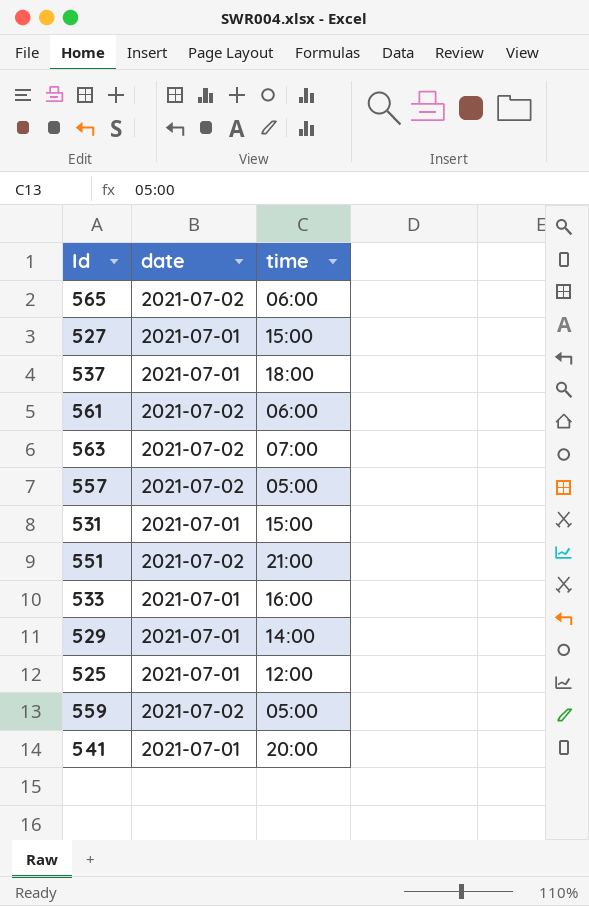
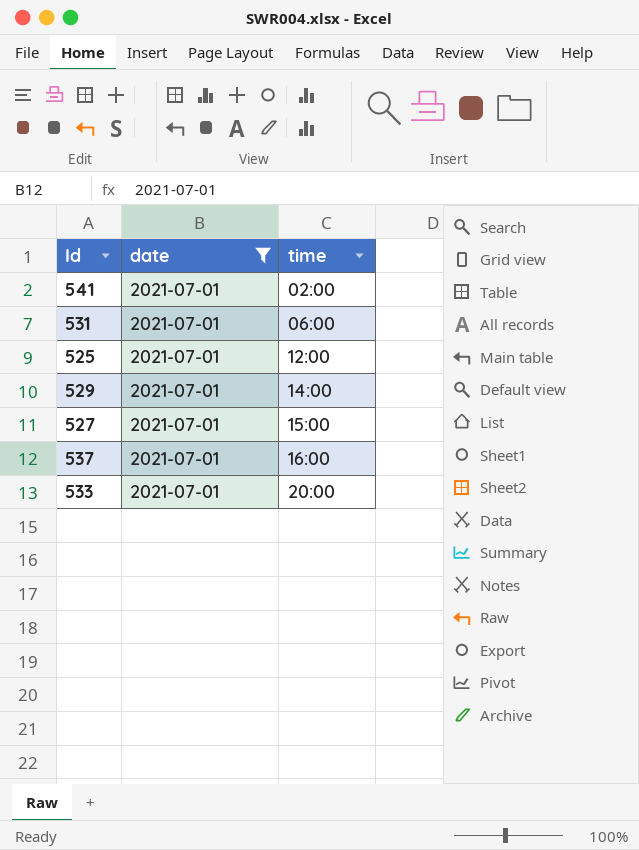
filter: none -> date = 2021-07-01
row order: none -> time ascending
541 | time: 20:00 -> 02:00
531 | time: 15:00 -> 06:00
537 | time: 18:00 -> 16:00
533 | time: 16:00 -> 20:00

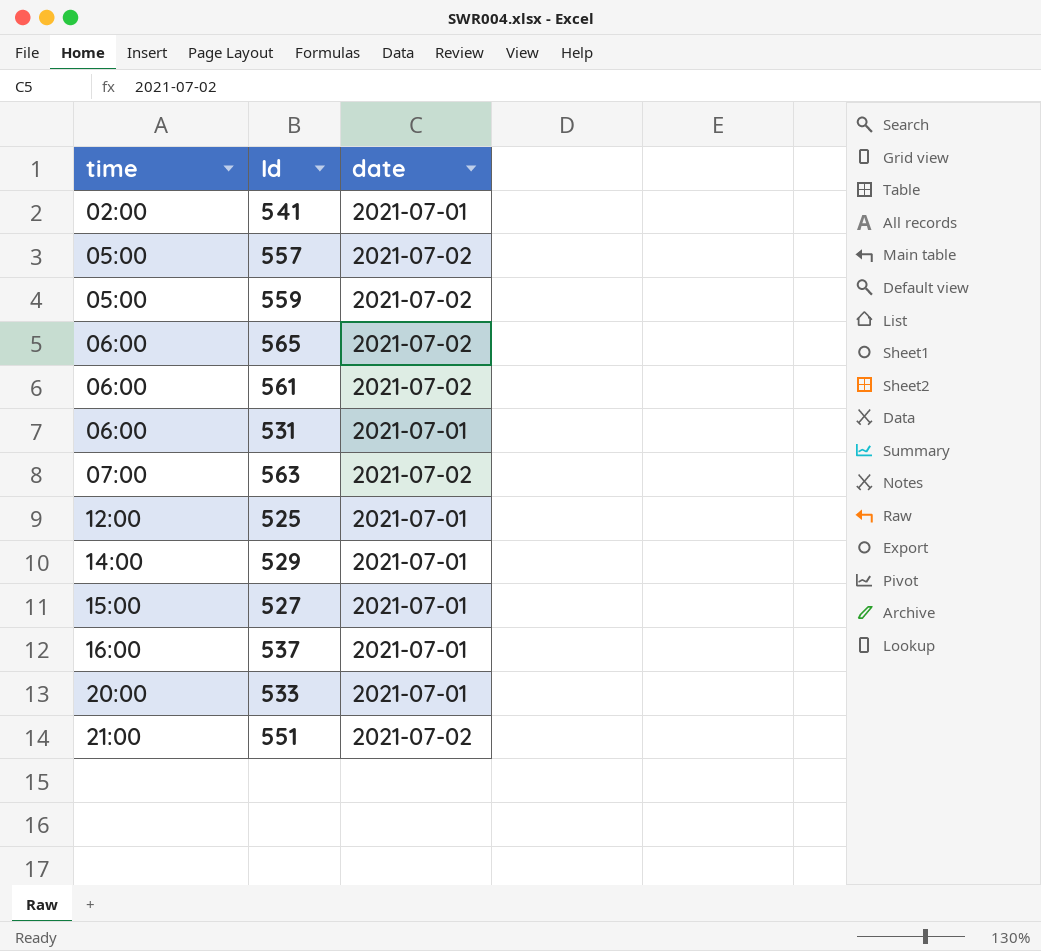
filter: date = 2021-07-01 -> none
column time | position: 3 -> 1

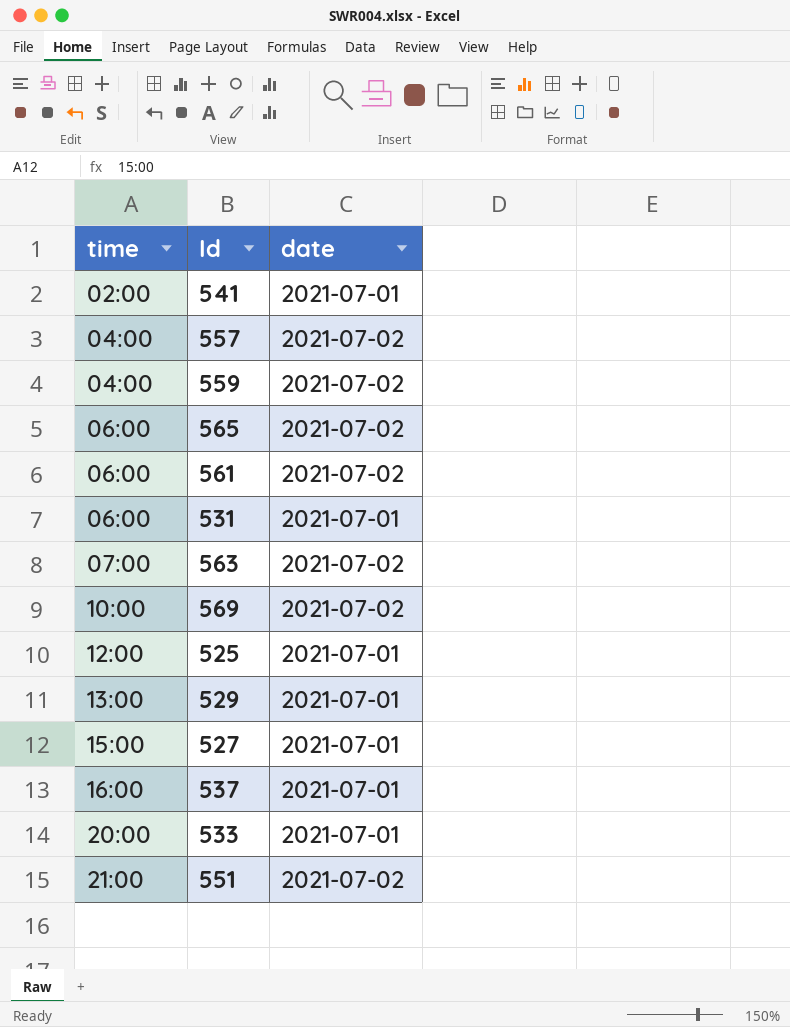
557 | time: 05:00 -> 04:00
559 | time: 05:00 -> 04:00
row 569: none -> 10:00 | 2021-07-02
529 | time: 14:00 -> 13:00

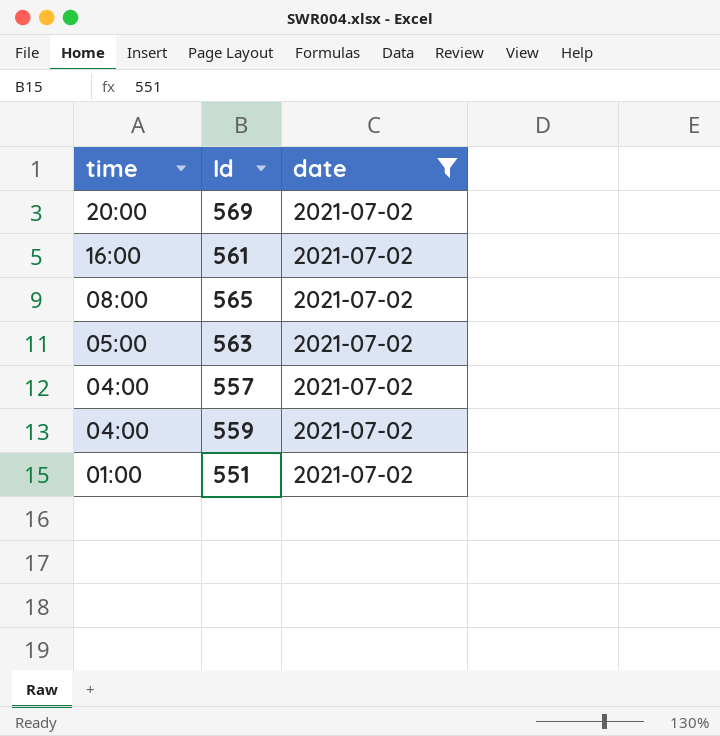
filter: none -> date = 2021-07-02
row order: time ascending -> time descending
569 | time: 10:00 -> 20:00
561 | time: 06:00 -> 16:00
565 | time: 06:00 -> 08:00
563 | time: 07:00 -> 05:00
551 | time: 21:00 -> 01:00

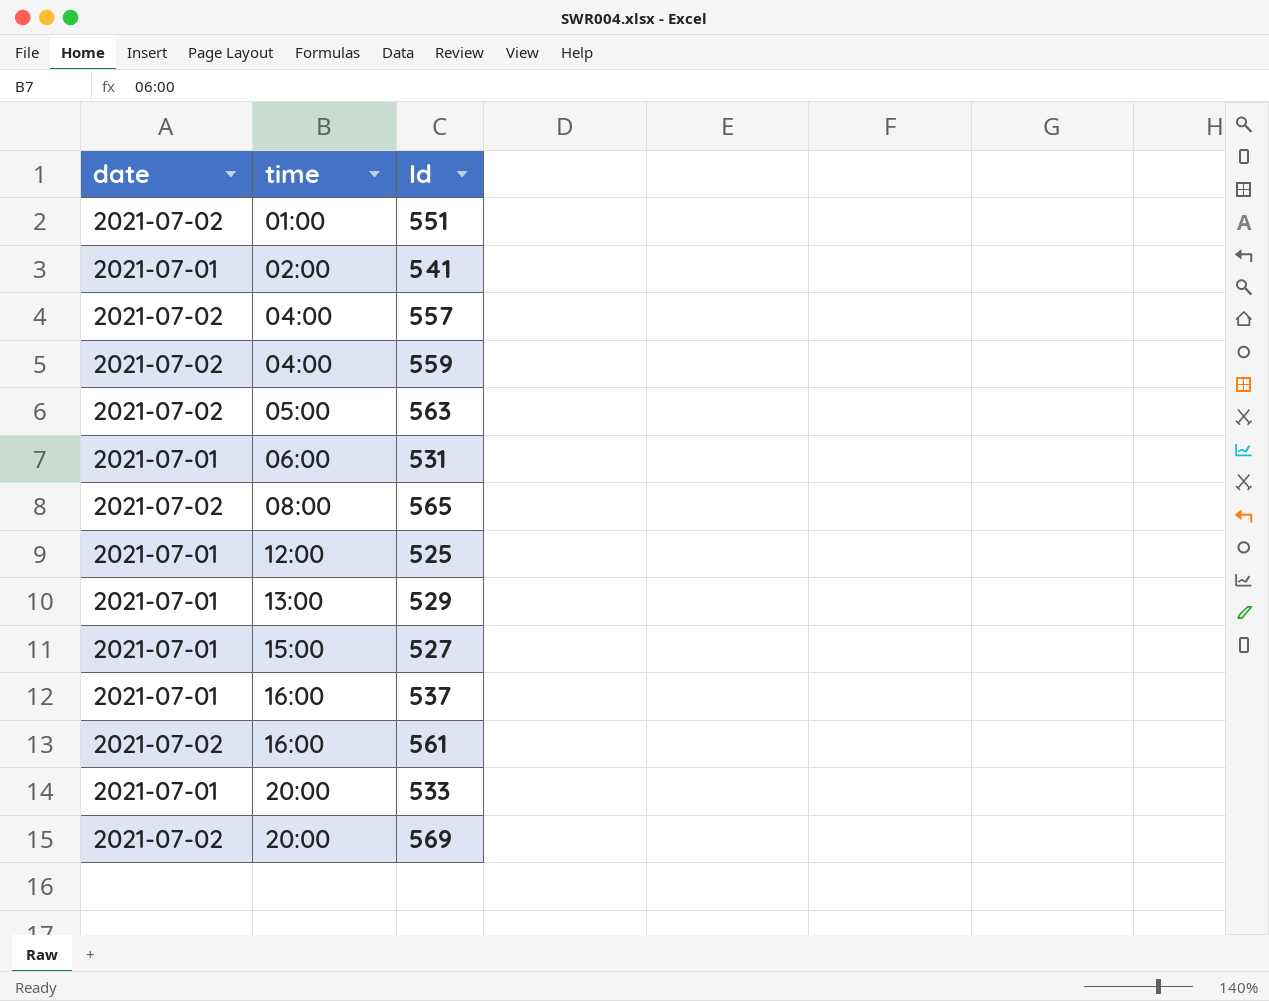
filter: date = 2021-07-02 -> none
row order: time descending -> time ascending
column date | position: 3 -> 1

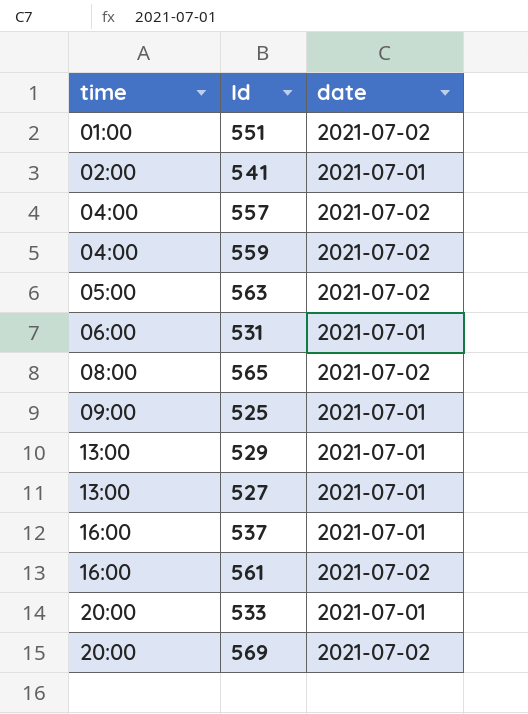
column date | position: 1 -> 3
525 | time: 12:00 -> 09:00
527 | time: 15:00 -> 13:00

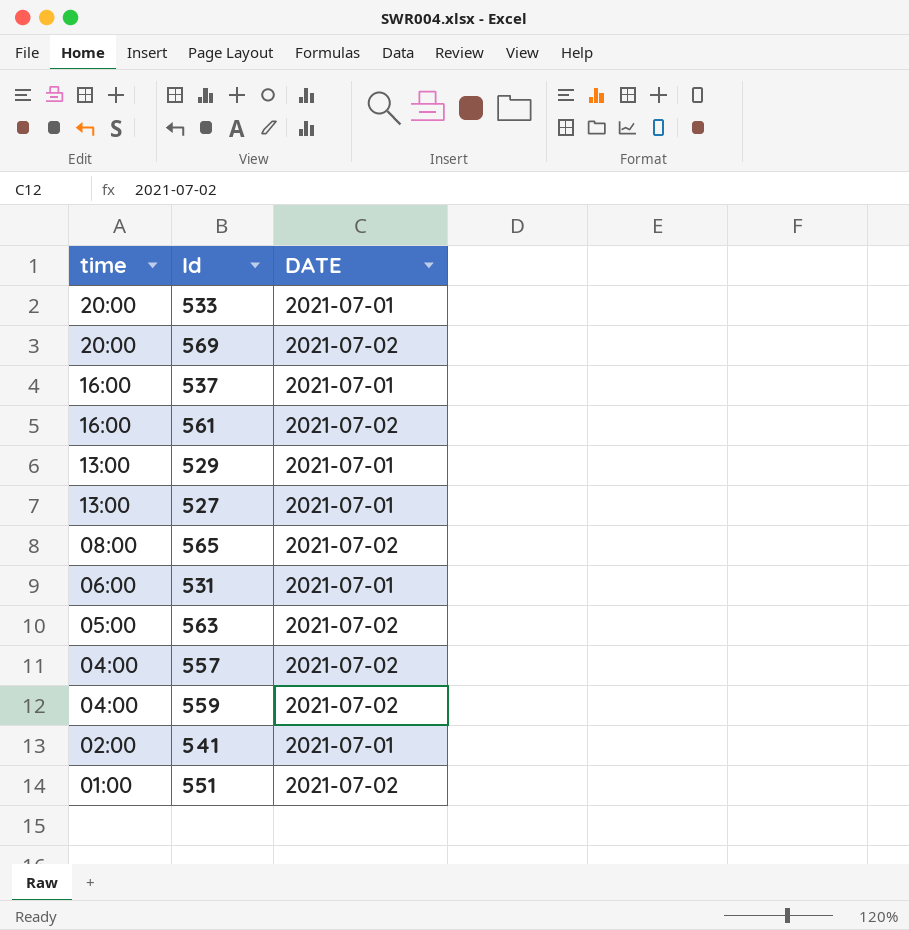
row order: time ascending -> time descending
column name: date -> DATE
row 525: 09:00 | 2021-07-01 -> none

